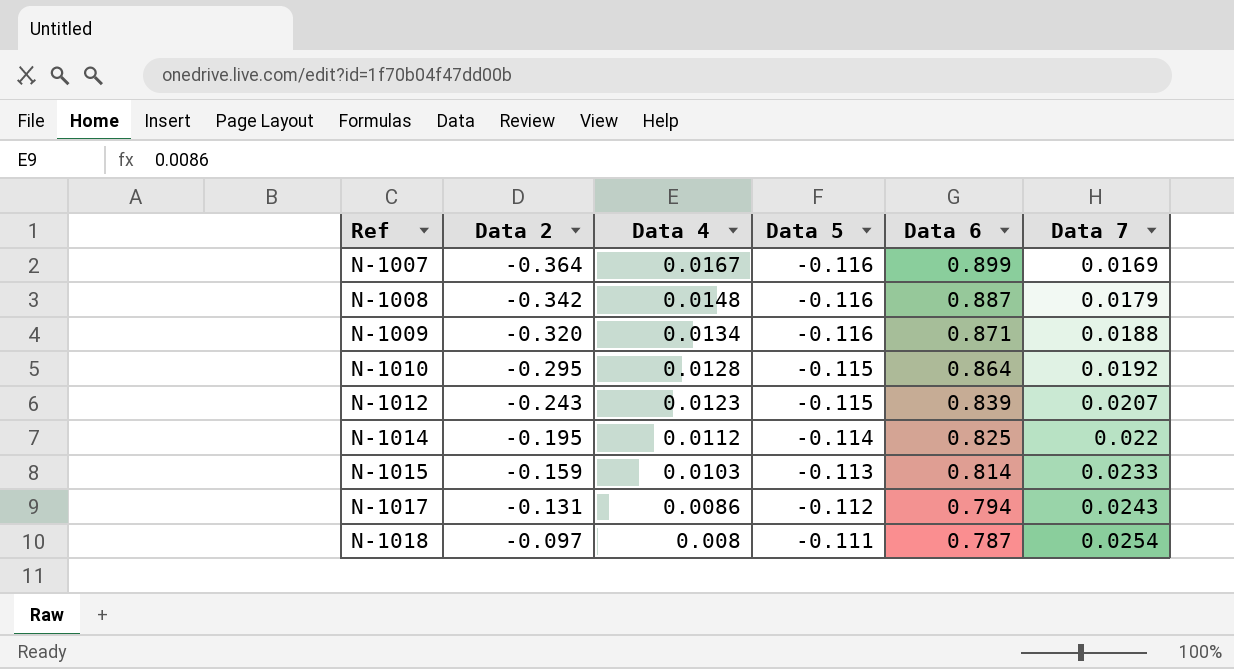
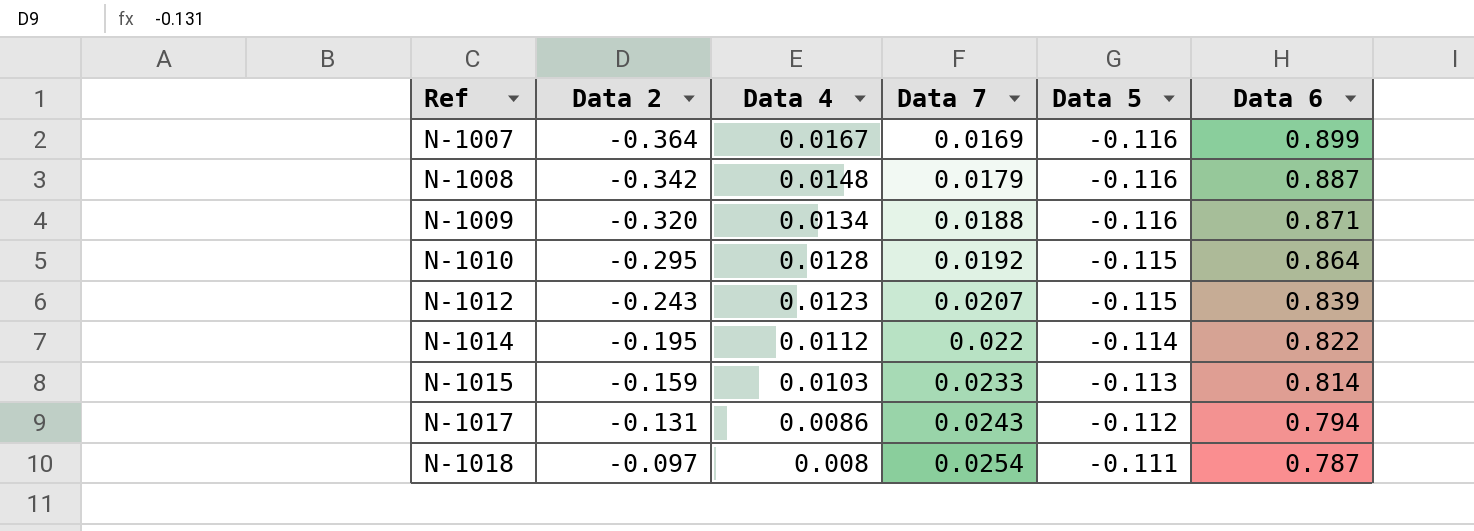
column Data 7 | position: 6 -> 4
N-1014 | Data 6: 0.825 -> 0.822

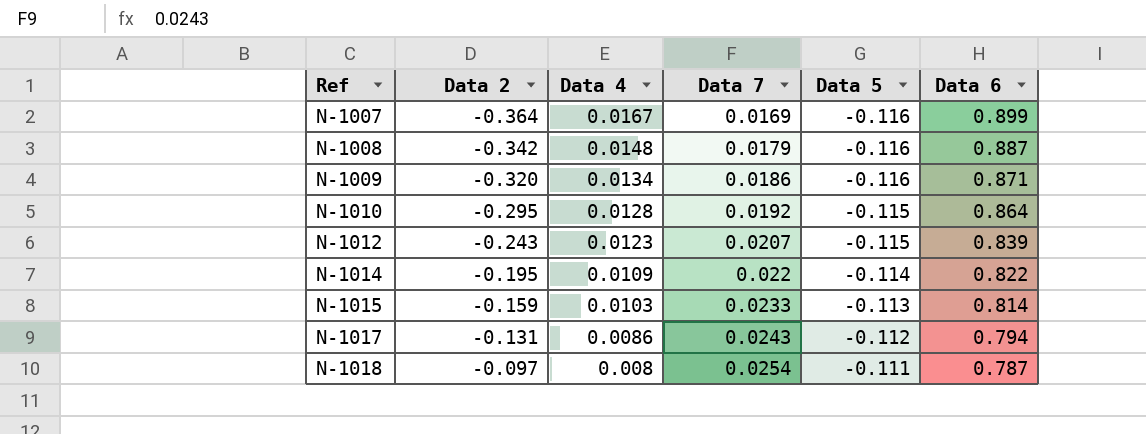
N-1009 | Data 7: 0.0188 -> 0.0186
N-1014 | Data 4: 0.0112 -> 0.0109

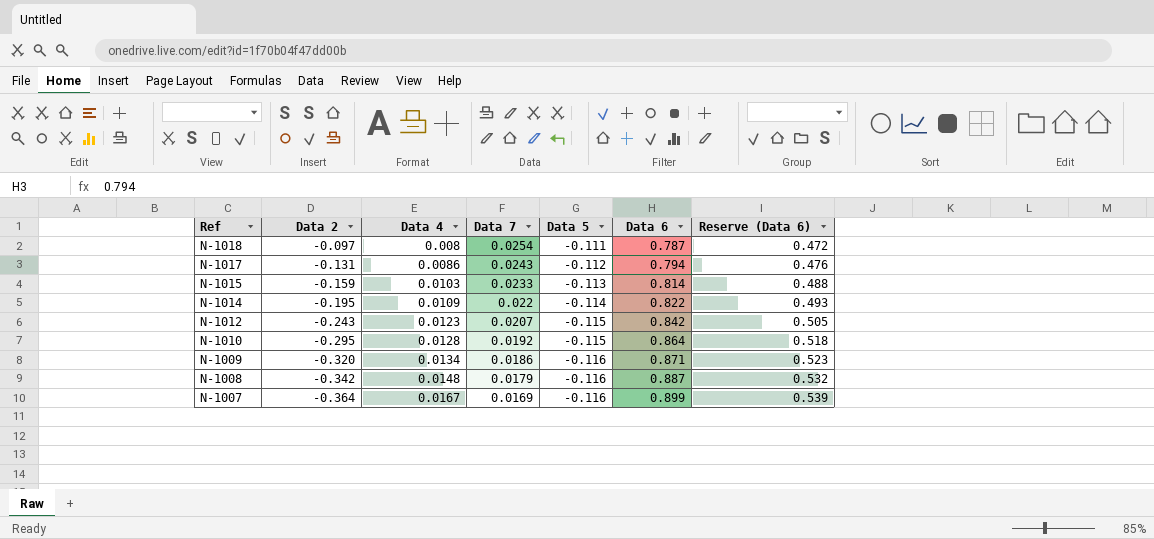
row order: Ref ascending -> Ref descending
column Reserve (Data 6) | formula: none -> [Data 6] * 0.6
N-1012 | Data 6: 0.839 -> 0.842

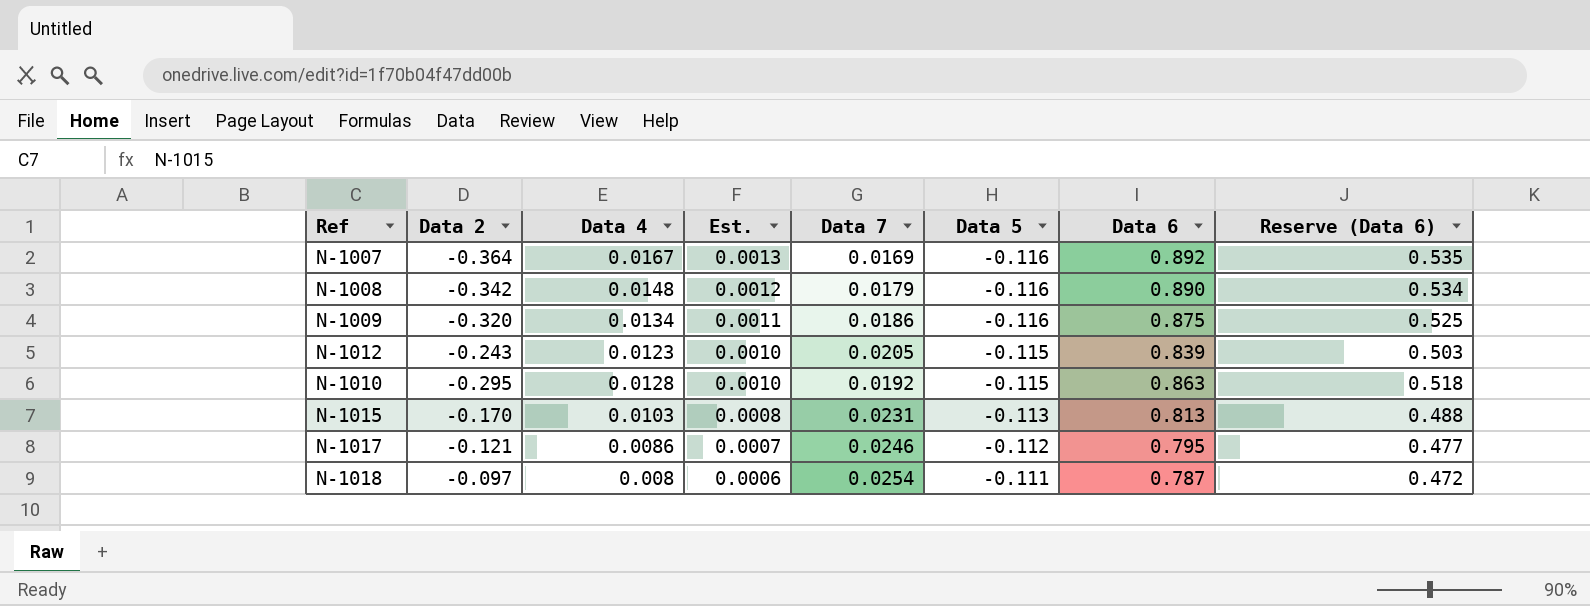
row order: Ref descending -> Est. descending
column Est. | formula: none -> [Data 4] * 0.08
row N-1014: -0.195 | 0.0109 | 0.022 | -0.114 | 0.822 | 0.493 -> none
N-1007 | Data 6: 0.899 -> 0.892
N-1007 | Reserve (Data 6): 0.539 -> 0.535
N-1008 | Data 6: 0.887 -> 0.890
N-1008 | Reserve (Data 6): 0.532 -> 0.534
N-1009 | Data 6: 0.871 -> 0.875
N-1009 | Reserve (Data 6): 0.523 -> 0.525
N-1012 | Data 7: 0.0207 -> 0.0205
N-1012 | Data 6: 0.842 -> 0.839
N-1012 | Reserve (Data 6): 0.505 -> 0.503
N-1010 | Data 6: 0.864 -> 0.863
N-1015 | Data 2: -0.159 -> -0.170
N-1015 | Data 7: 0.0233 -> 0.0231
N-1015 | Data 6: 0.814 -> 0.813
N-1017 | Data 2: -0.131 -> -0.121
N-1017 | Data 7: 0.0243 -> 0.0246
N-1017 | Data 6: 0.794 -> 0.795
N-1017 | Reserve (Data 6): 0.476 -> 0.477

